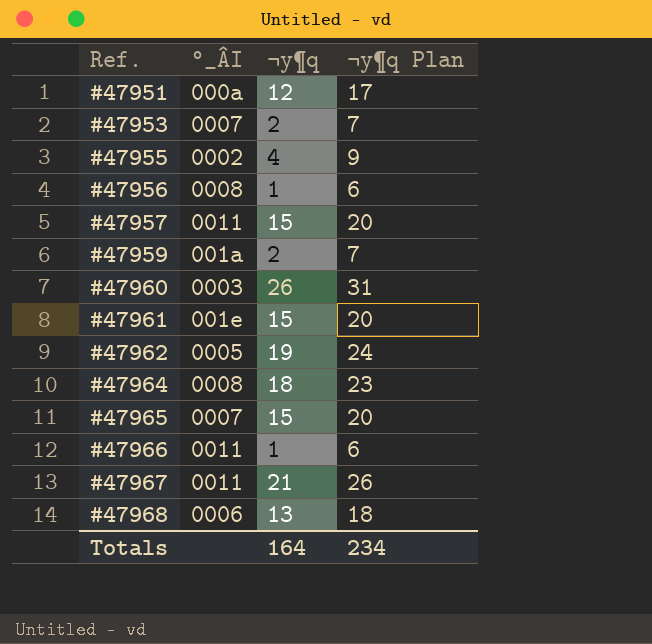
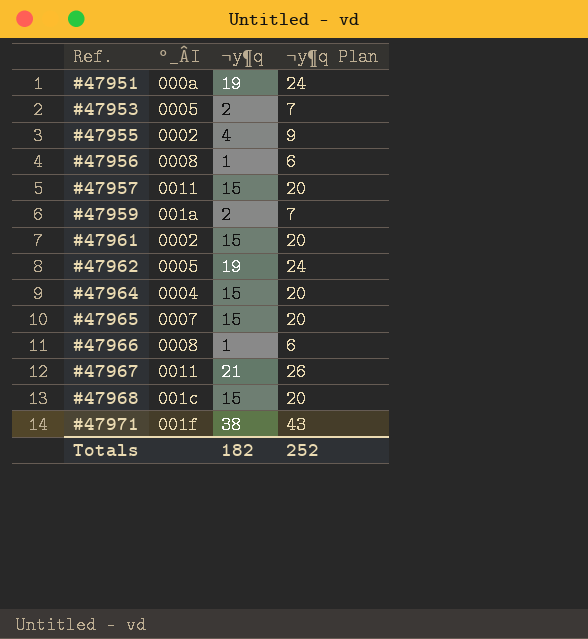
row #47960: 0003 | 26 | 31 -> none
#47951 | ¬y¶q: 12 -> 19
#47951 | ¬y¶q Plan: 17 -> 24
#47953 | °_ÂI: 0007 -> 0005
#47961 | °_ÂI: 001e -> 0002
#47964 | °_ÂI: 0008 -> 0004
#47964 | ¬y¶q: 18 -> 15
#47964 | ¬y¶q Plan: 23 -> 20
#47966 | °_ÂI: 0011 -> 0008
#47968 | °_ÂI: 0006 -> 001c
#47968 | ¬y¶q: 13 -> 15
#47968 | ¬y¶q Plan: 18 -> 20
row #47971: none -> 001f | 38 | 43
Totals | ¬y¶q: 164 -> 182
Totals | ¬y¶q Plan: 234 -> 252

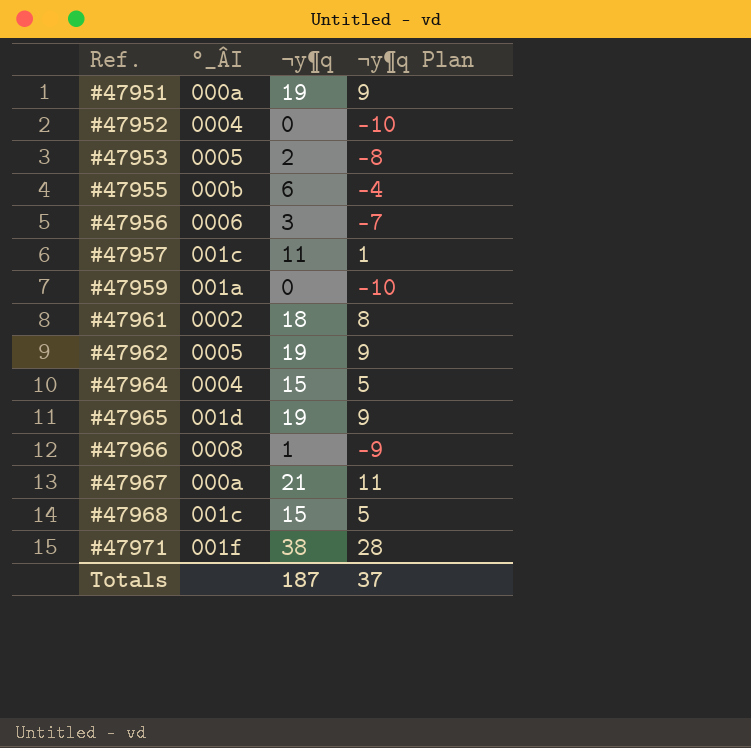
column ¬y¶q Plan | formula: [¬y¶q] + 5 -> [¬y¶q] - 10
row #47952: none -> 0004 | 0 | -10
#47955 | °_ÂI: 0002 -> 000b
#47955 | ¬y¶q: 4 -> 6
#47956 | °_ÂI: 0008 -> 0006
#47956 | ¬y¶q: 1 -> 3
#47957 | °_ÂI: 0011 -> 001c
#47957 | ¬y¶q: 15 -> 11
#47959 | ¬y¶q: 2 -> 0
#47961 | ¬y¶q: 15 -> 18
#47965 | °_ÂI: 0007 -> 001d
#47965 | ¬y¶q: 15 -> 19
#47967 | °_ÂI: 0011 -> 000a
Totals | ¬y¶q: 182 -> 187
Totals | ¬y¶q Plan: 252 -> 37

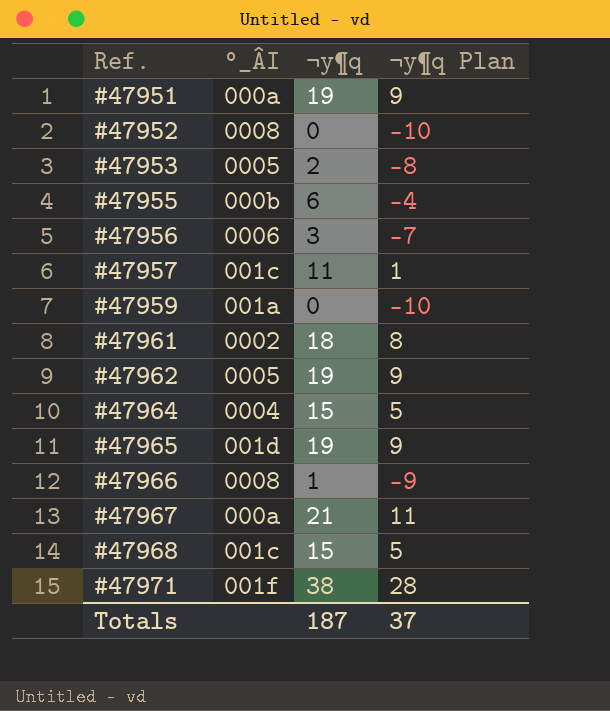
#47952 | °_ÂI: 0004 -> 0008

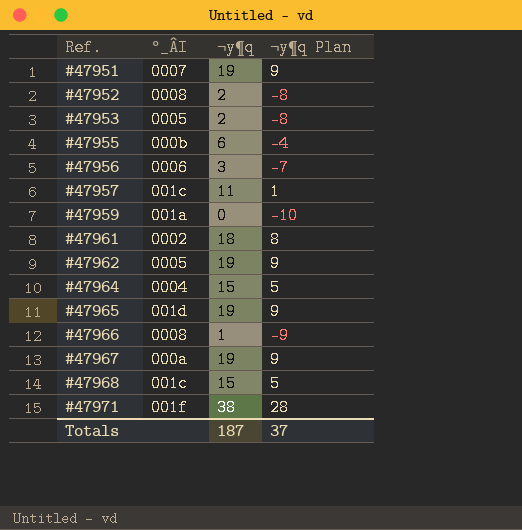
#47951 | °_ÂI: 000a -> 0007
#47952 | ¬y¶q: 0 -> 2
#47952 | ¬y¶q Plan: -10 -> -8
#47967 | ¬y¶q: 21 -> 19
#47967 | ¬y¶q Plan: 11 -> 9

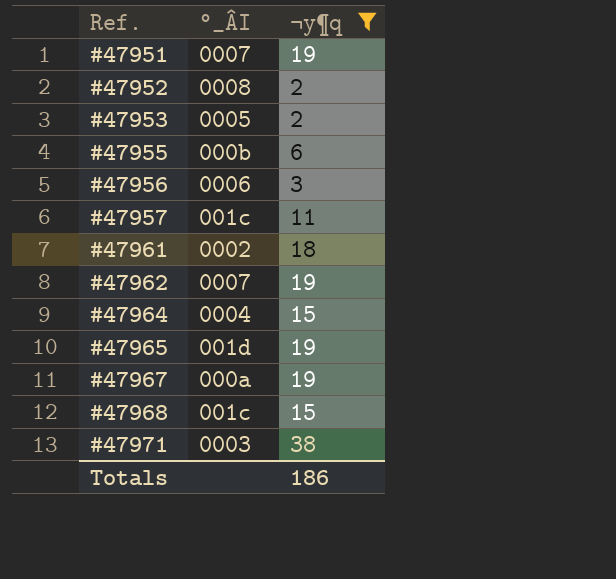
filter: none -> ¬y¶q >= 2
column ¬y¶q Plan | formula: [¬y¶q] - 10 -> none
#47962 | °_ÂI: 0005 -> 0007
#47971 | °_ÂI: 001f -> 0003
Totals | ¬y¶q: 187 -> 186

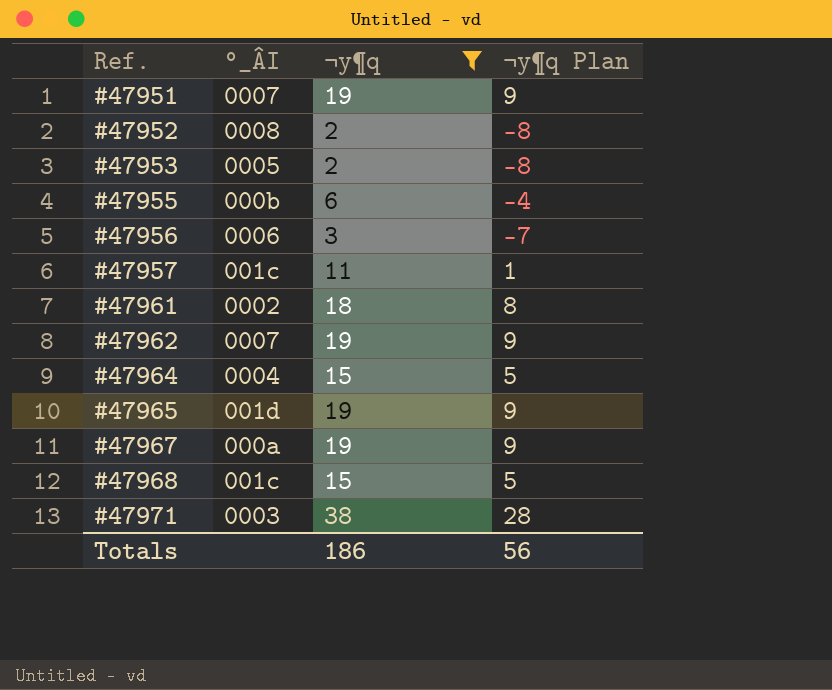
column ¬y¶q Plan | formula: none -> [¬y¶q] - 10

